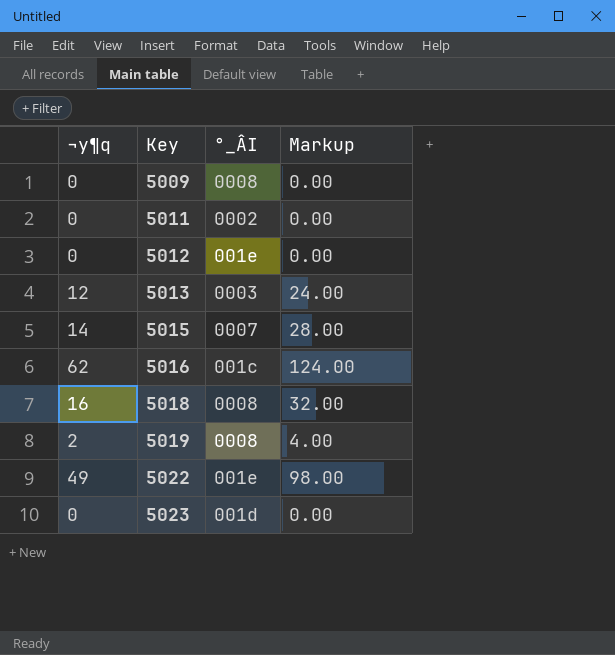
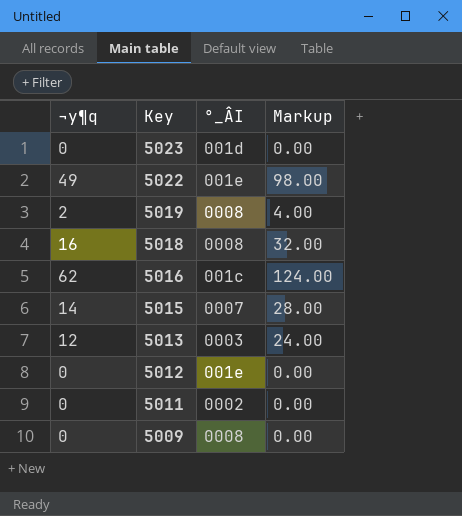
row order: Key ascending -> Key descending

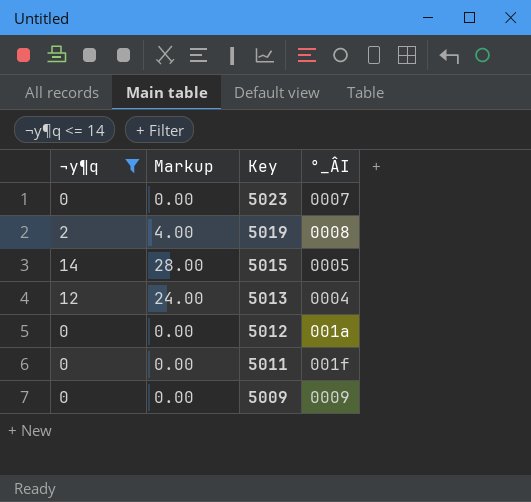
filter: none -> ¬y¶q <= 14
column Markup | position: 4 -> 2
5023 | °_ÂI: 001d -> 0007
5015 | °_ÂI: 0007 -> 0005
5013 | °_ÂI: 0003 -> 0004
5012 | °_ÂI: 001e -> 001a
5011 | °_ÂI: 0002 -> 001f
5009 | °_ÂI: 0008 -> 0009

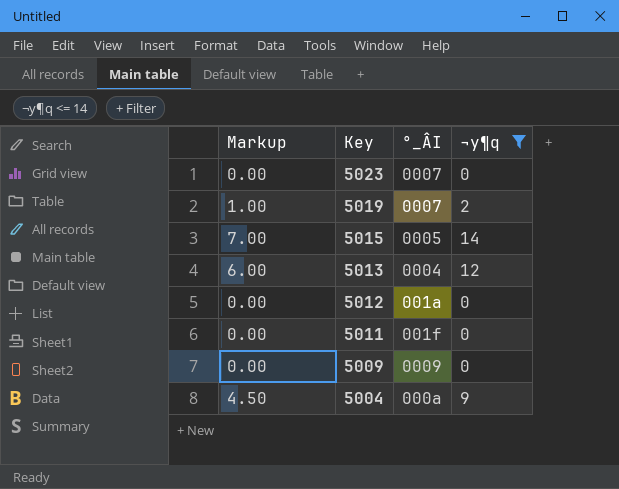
column Markup | formula: [¬y¶q] * 2 -> [¬y¶q] * 0.5
column ¬y¶q | position: 1 -> 4
5019 | °_ÂI: 0008 -> 0007
row 5004: none -> 4.50 | 000a | 9

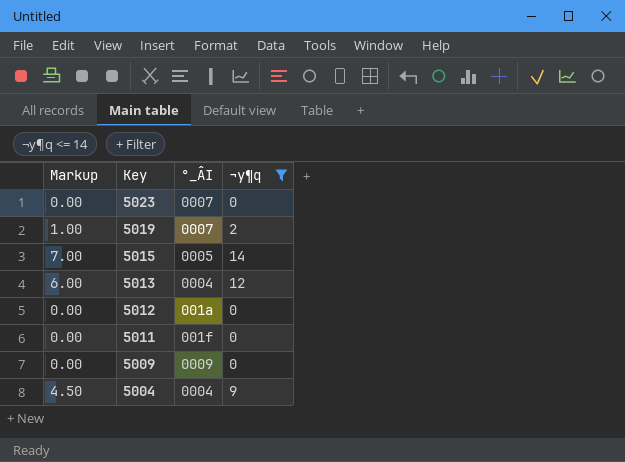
5004 | °_ÂI: 000a -> 0004

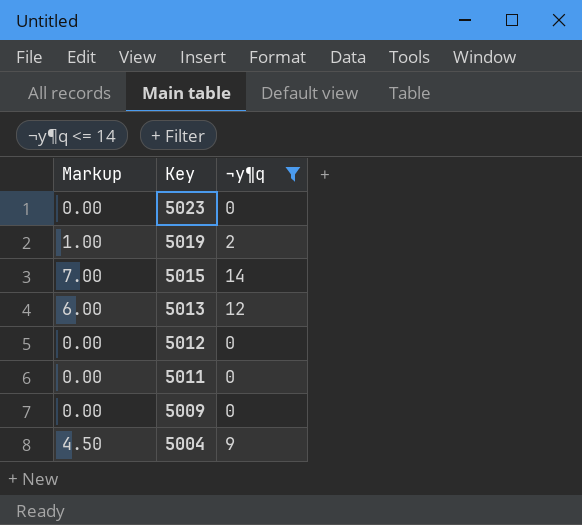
column °_ÂI | position: 3 -> none

